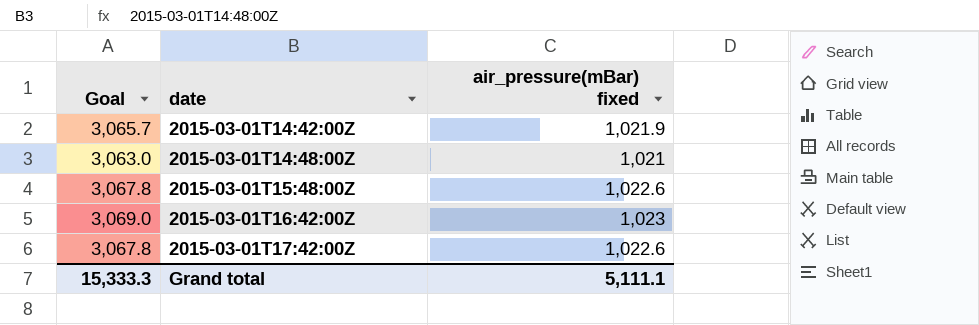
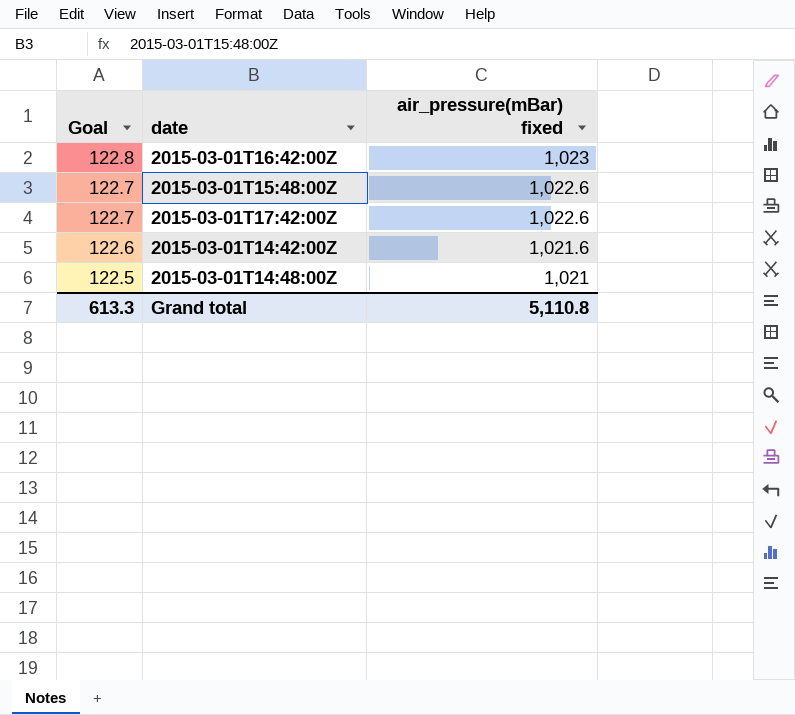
row order: date ascending -> Goal descending
column Goal | formula: [air_pressure(mBar) fixed] * 3 -> [air_pressure(mBar) fixed] * 0.12
2015-03-01T14:42:00Z | air_pressure(mBar) fixed: 1,021.9 -> 1,021.6
Grand total | Goal: 15,333.3 -> 613.3
Grand total | air_pressure(mBar) fixed: 5,111.1 -> 5,110.8

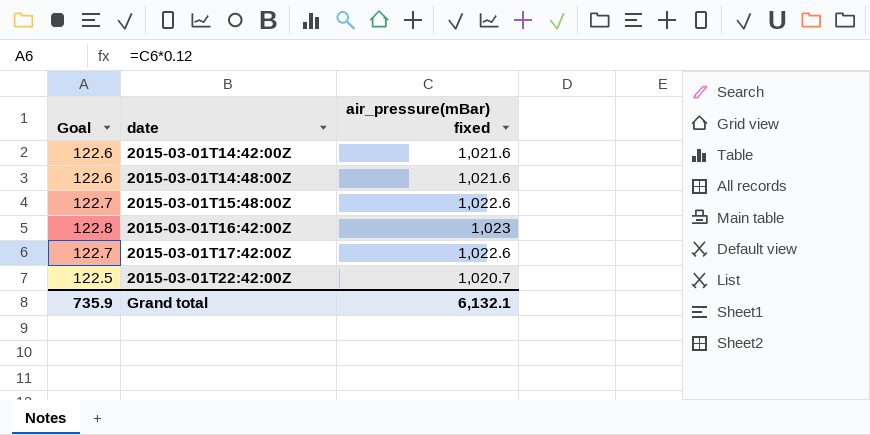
row order: Goal descending -> date ascending
2015-03-01T14:48:00Z | Goal: 122.5 -> 122.6
2015-03-01T14:48:00Z | air_pressure(mBar) fixed: 1,021 -> 1,021.6
row 2015-03-01T22:42:00Z: none -> 122.5 | 1,020.7
Grand total | Goal: 613.3 -> 735.9
Grand total | air_pressure(mBar) fixed: 5,110.8 -> 6,132.1

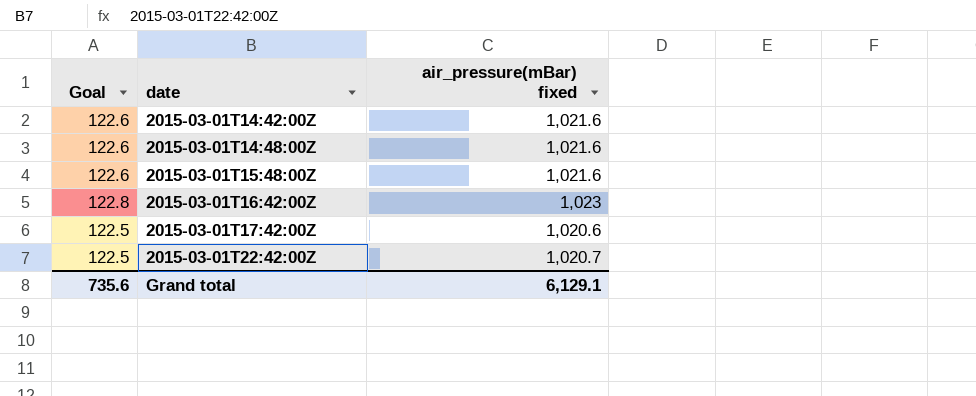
2015-03-01T15:48:00Z | Goal: 122.7 -> 122.6
2015-03-01T15:48:00Z | air_pressure(mBar) fixed: 1,022.6 -> 1,021.6
2015-03-01T17:42:00Z | Goal: 122.7 -> 122.5
2015-03-01T17:42:00Z | air_pressure(mBar) fixed: 1,022.6 -> 1,020.6
Grand total | Goal: 735.9 -> 735.6
Grand total | air_pressure(mBar) fixed: 6,132.1 -> 6,129.1

